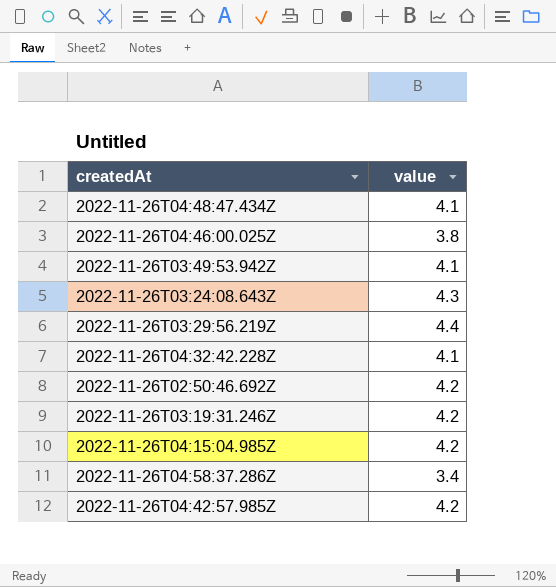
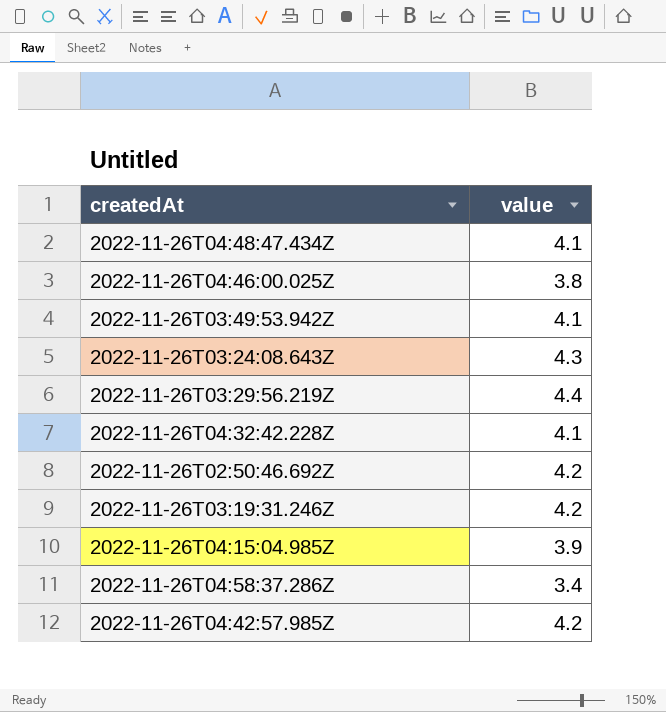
2022-11-26T04:15:04.985Z | value: 4.2 -> 3.9

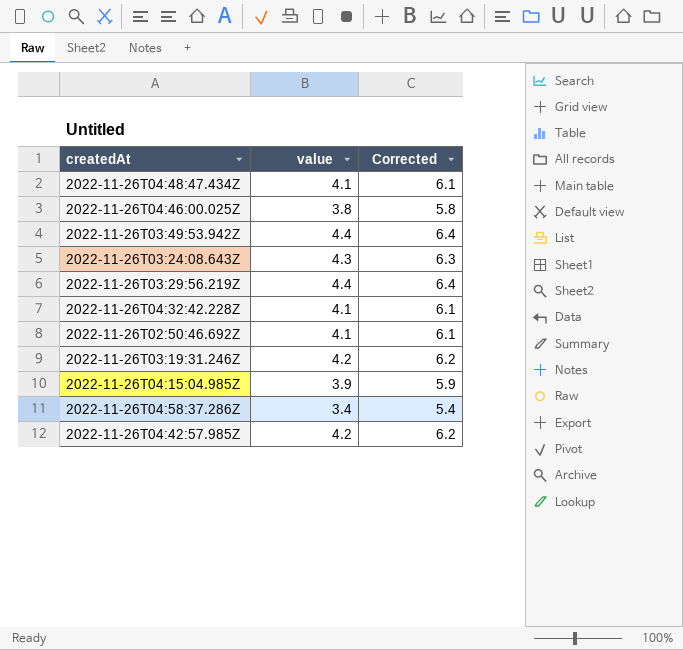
column Corrected | formula: none -> [value] + 2
2022-11-26T03:49:53.942Z | value: 4.1 -> 4.4
2022-11-26T02:50:46.692Z | value: 4.2 -> 4.1

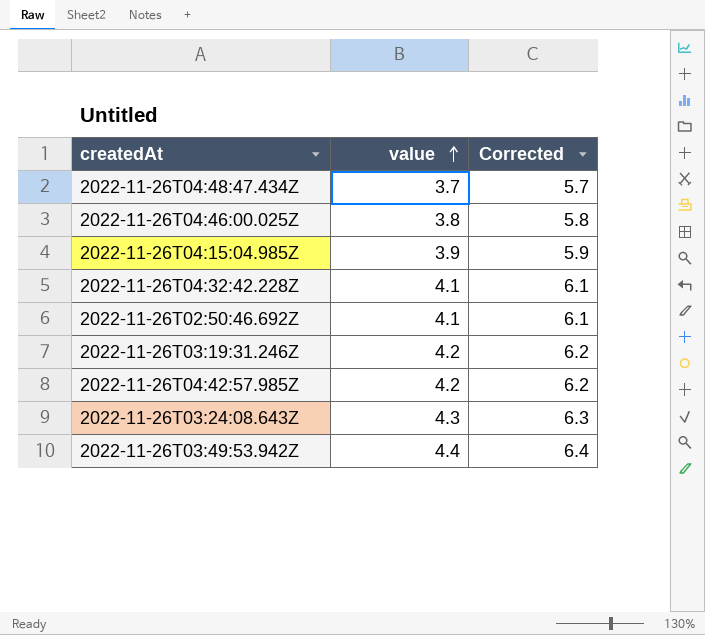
row order: none -> value ascending
row 2022-11-26T03:29:56.219Z: 4.4 | 6.4 -> none
row 2022-11-26T04:58:37.286Z: 3.4 | 5.4 -> none
2022-11-26T04:48:47.434Z | value: 4.1 -> 3.7
2022-11-26T04:48:47.434Z | Corrected: 6.1 -> 5.7

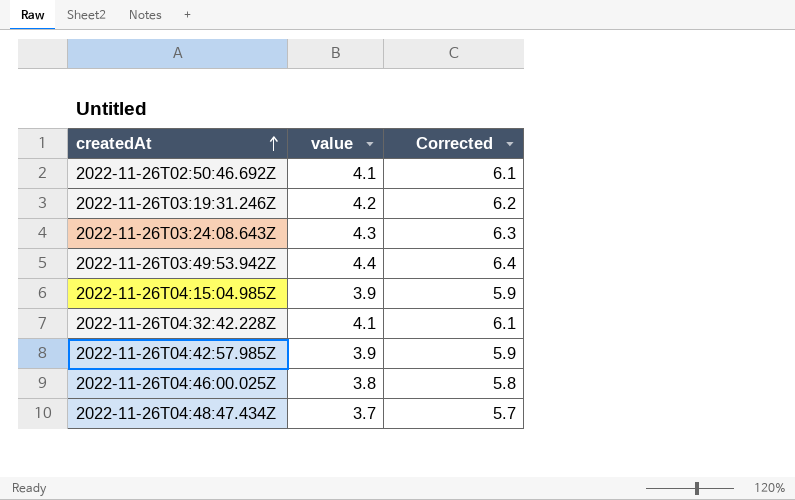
row order: value ascending -> createdAt ascending
2022-11-26T04:42:57.985Z | value: 4.2 -> 3.9
2022-11-26T04:42:57.985Z | Corrected: 6.2 -> 5.9

